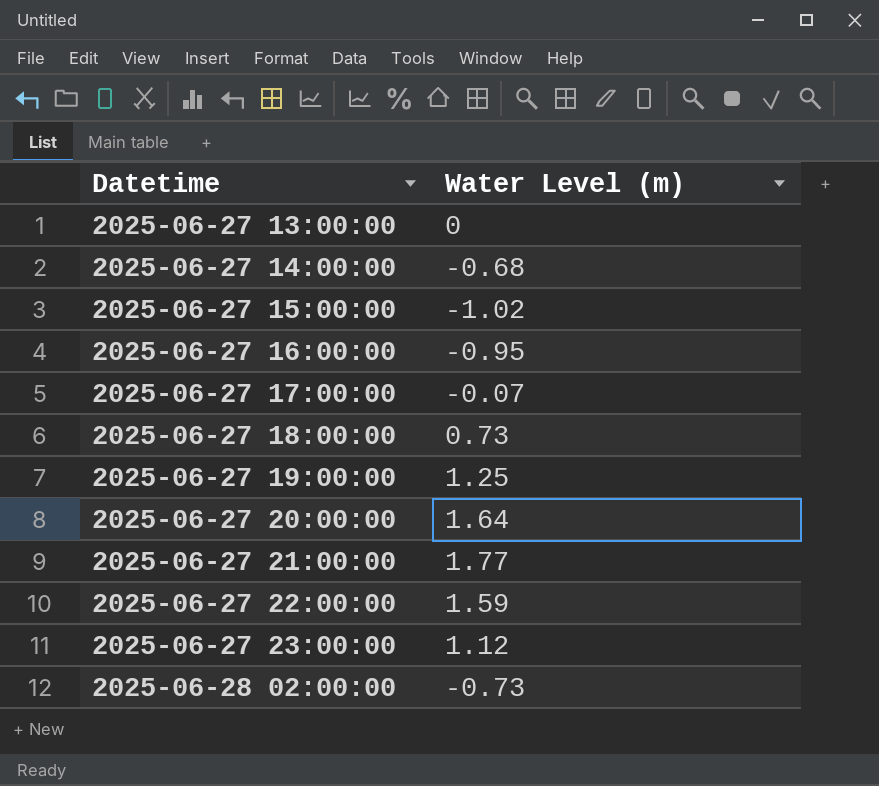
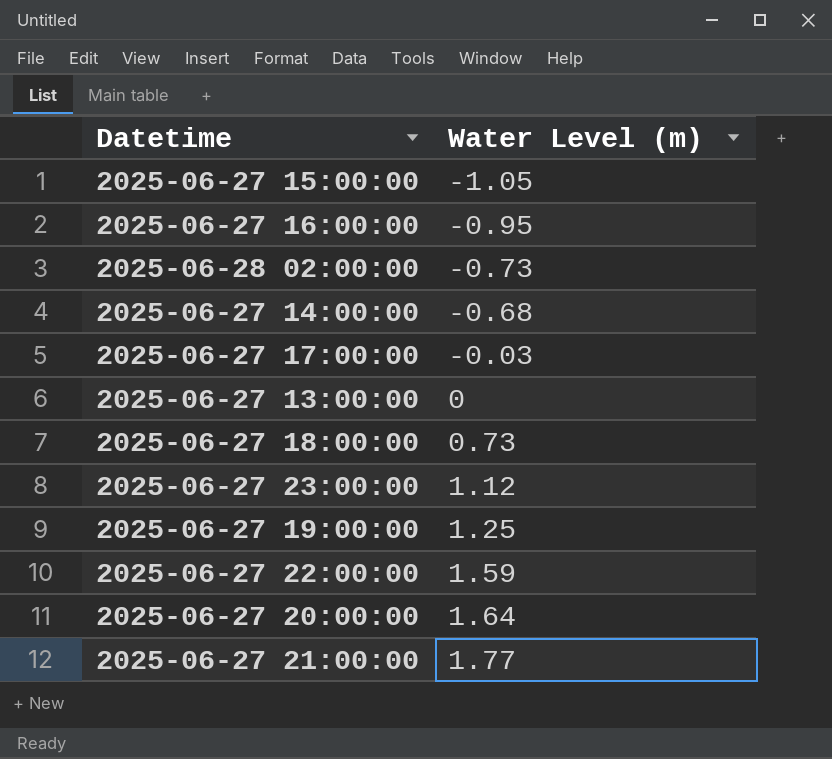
row order: Datetime ascending -> Water Level (m) ascending
2025-06-27 15:00:00 | Water Level (m): -1.02 -> -1.05
2025-06-27 17:00:00 | Water Level (m): -0.07 -> -0.03

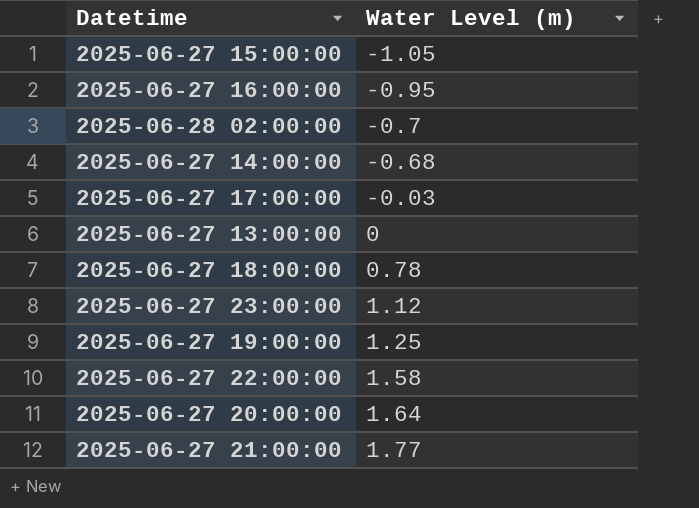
2025-06-28 02:00:00 | Water Level (m): -0.73 -> -0.7
2025-06-27 18:00:00 | Water Level (m): 0.73 -> 0.78
2025-06-27 22:00:00 | Water Level (m): 1.59 -> 1.58

